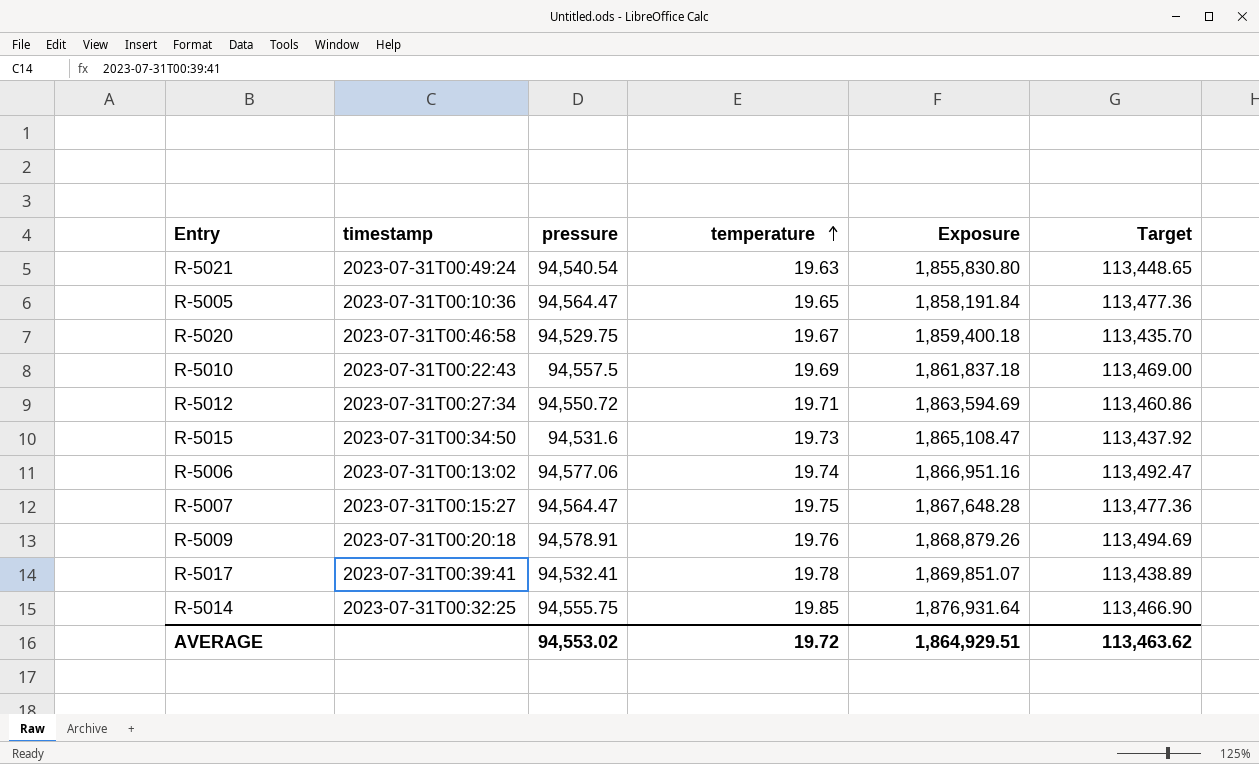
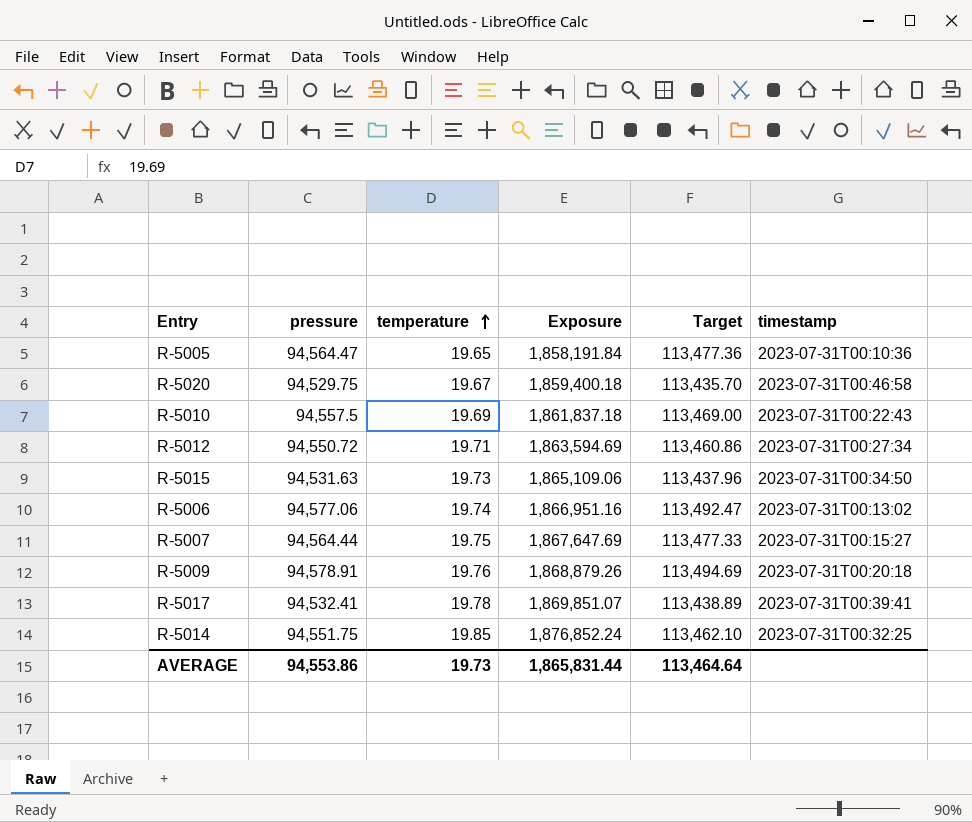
column timestamp | position: 2 -> 6
row R-5021: 2023-07-31T00:49:24 | 94,540.54 | 19.63 | 1,855,830.80 | 113,448.65 -> none
R-5015 | pressure: 94,531.6 -> 94,531.63
R-5015 | Exposure: 1,865,108.47 -> 1,865,109.06
R-5015 | Target: 113,437.92 -> 113,437.96
R-5007 | pressure: 94,564.47 -> 94,564.44
R-5007 | Exposure: 1,867,648.28 -> 1,867,647.69
R-5007 | Target: 113,477.36 -> 113,477.33
R-5014 | pressure: 94,555.75 -> 94,551.75
R-5014 | Exposure: 1,876,931.64 -> 1,876,852.24
R-5014 | Target: 113,466.90 -> 113,462.10
AVERAGE | pressure: 94,553.02 -> 94,553.86
AVERAGE | temperature: 19.72 -> 19.73
AVERAGE | Exposure: 1,864,929.51 -> 1,865,831.44
AVERAGE | Target: 113,463.62 -> 113,464.64

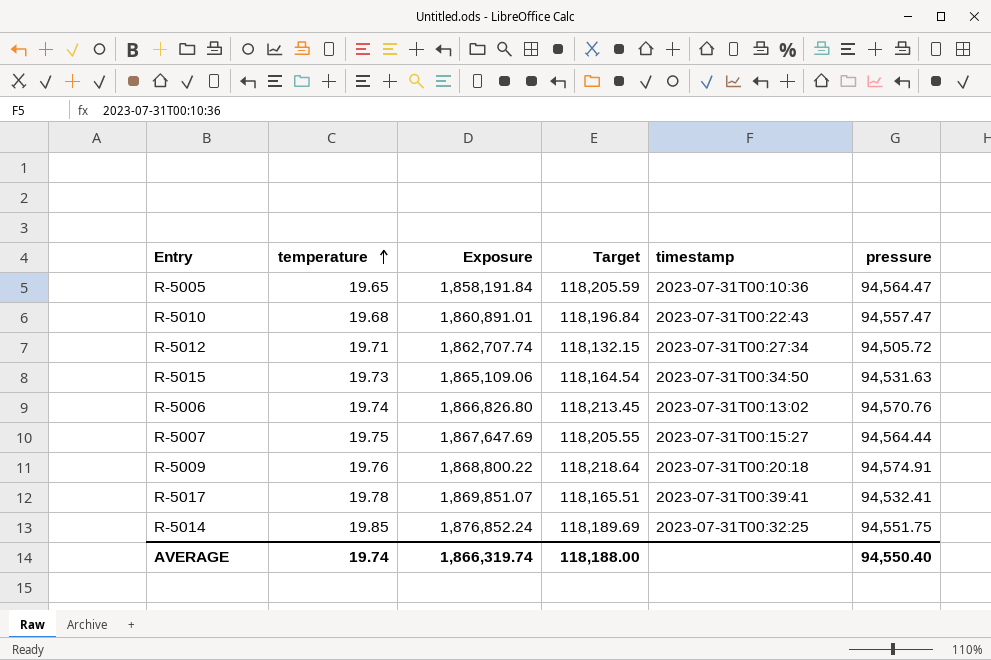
column Target | formula: [pressure] * 1.2 -> [pressure] * 1.25
column pressure | position: 2 -> 6
row R-5020: 94,529.75 | 19.67 | 1,859,400.18 | 113,435.70 | 2023-07-31T00:46:58 -> none
R-5010 | temperature: 19.69 -> 19.68
R-5010 | Exposure: 1,861,837.18 -> 1,860,891.01
R-5010 | pressure: 94,557.5 -> 94,557.47
R-5012 | Exposure: 1,863,594.69 -> 1,862,707.74
R-5012 | pressure: 94,550.72 -> 94,505.72
R-5006 | Exposure: 1,866,951.16 -> 1,866,826.80
R-5006 | pressure: 94,577.06 -> 94,570.76
R-5009 | Exposure: 1,868,879.26 -> 1,868,800.22
R-5009 | pressure: 94,578.91 -> 94,574.91
AVERAGE | temperature: 19.73 -> 19.74
AVERAGE | Exposure: 1,865,831.44 -> 1,866,319.74
AVERAGE | Target: 113,464.64 -> 118,188.00
AVERAGE | pressure: 94,553.86 -> 94,550.40

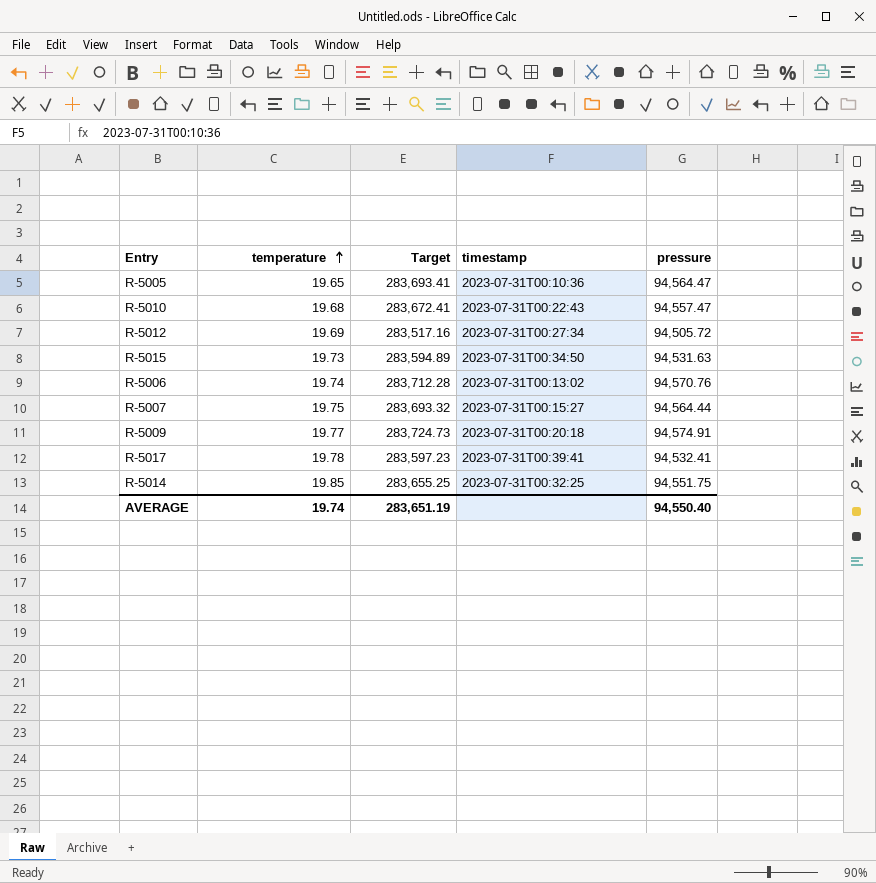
column Exposure | formula: [temperature] * [pressure] -> none
column Target | formula: [pressure] * 1.25 -> [pressure] * 3
R-5012 | temperature: 19.71 -> 19.69
R-5009 | temperature: 19.76 -> 19.77
AVERAGE | Target: 118,188.00 -> 283,651.19

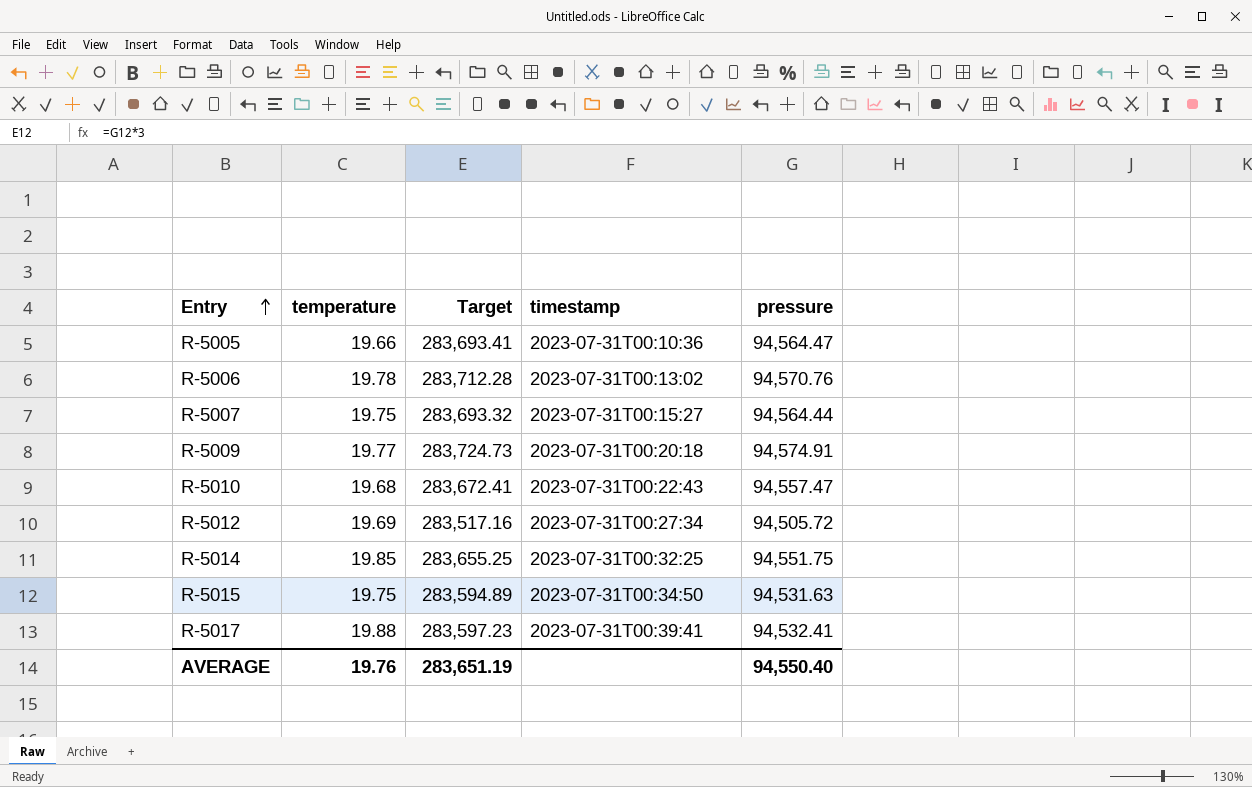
row order: temperature ascending -> Entry ascending
R-5005 | temperature: 19.65 -> 19.66
R-5006 | temperature: 19.74 -> 19.78
R-5015 | temperature: 19.73 -> 19.75
R-5017 | temperature: 19.78 -> 19.88
AVERAGE | temperature: 19.74 -> 19.76

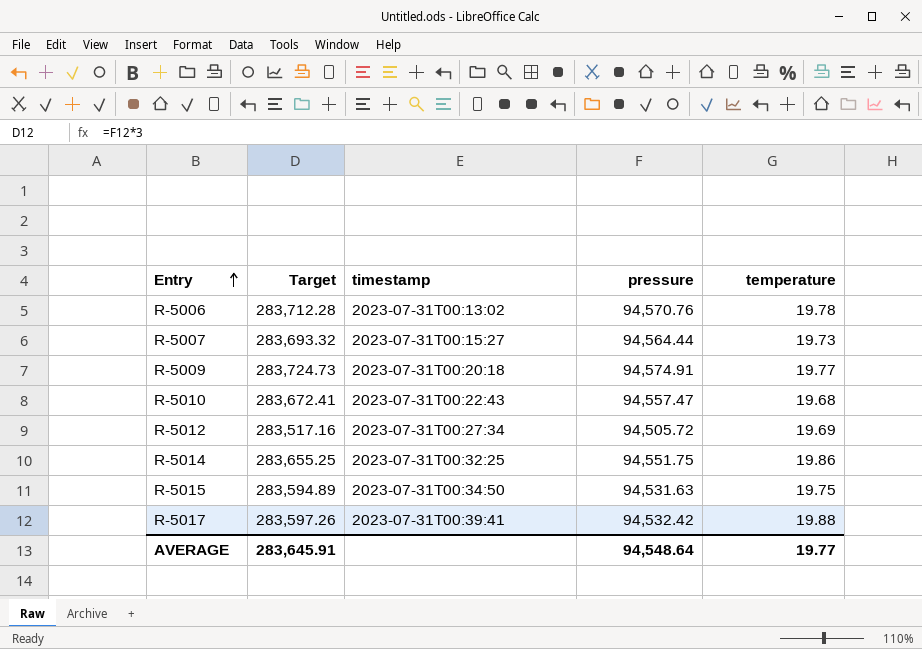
column temperature | position: 2 -> 5
row R-5005: 19.66 | 283,693.41 | 2023-07-31T00:10:36 | 94,564.47 -> none
R-5007 | temperature: 19.75 -> 19.73
R-5014 | temperature: 19.85 -> 19.86
R-5017 | Target: 283,597.23 -> 283,597.26
R-5017 | pressure: 94,532.41 -> 94,532.42
AVERAGE | Target: 283,651.19 -> 283,645.91
AVERAGE | pressure: 94,550.40 -> 94,548.64
AVERAGE | temperature: 19.76 -> 19.77

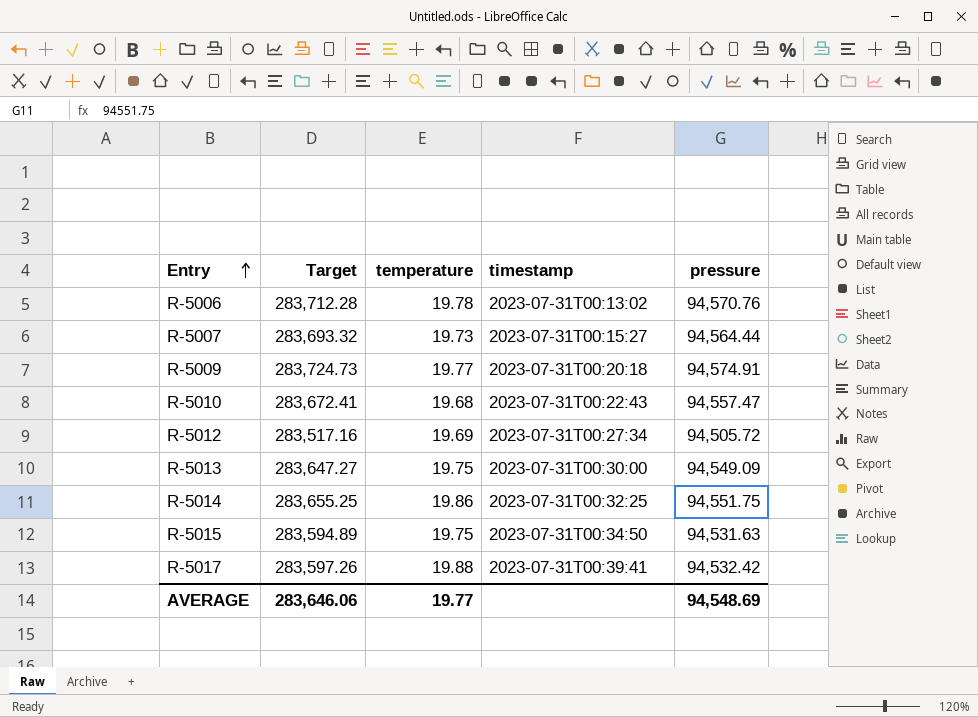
column temperature | position: 5 -> 3
row R-5013: none -> 283,647.27 | 19.75 | 2023-07-31T00:30:00 | 94,549.09
AVERAGE | Target: 283,645.91 -> 283,646.06
AVERAGE | pressure: 94,548.64 -> 94,548.69

